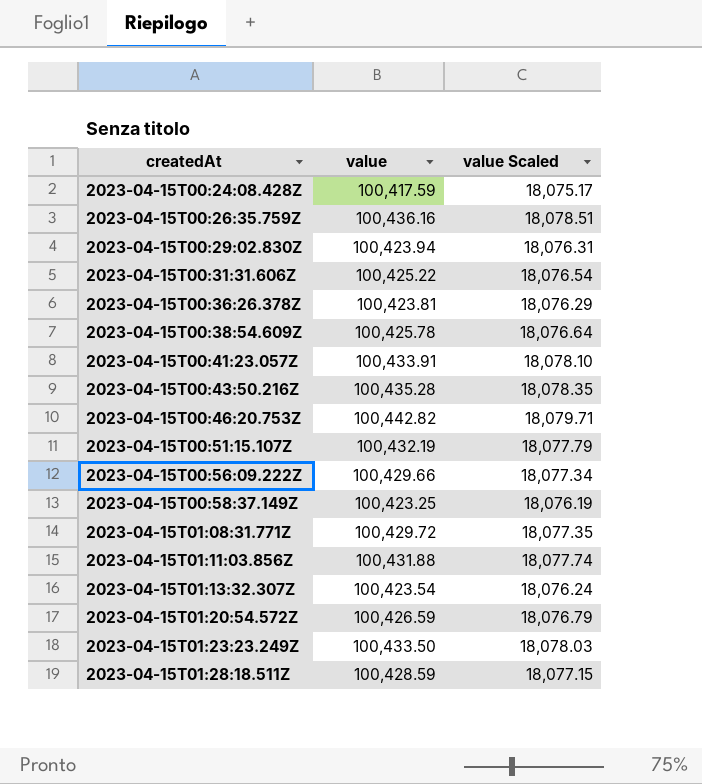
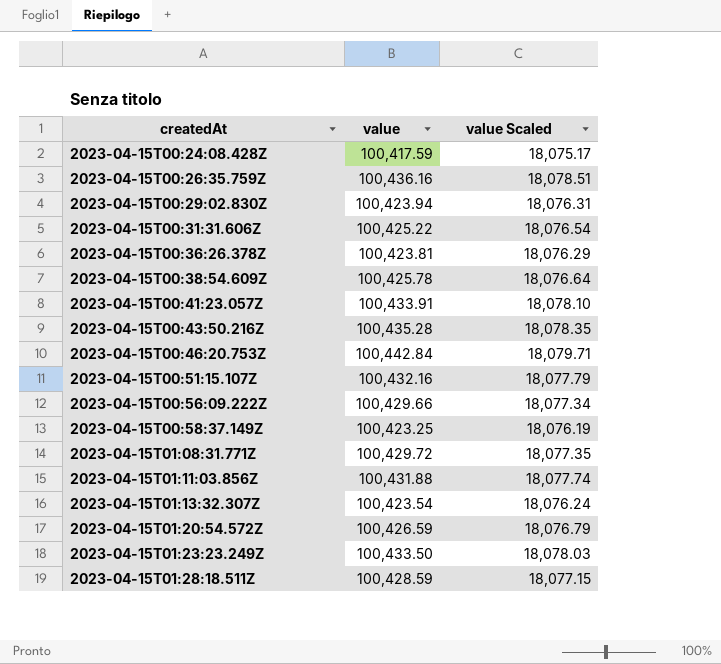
2023-04-15T00:46:20.753Z | value: 100,442.82 -> 100,442.84
2023-04-15T00:51:15.107Z | value: 100,432.19 -> 100,432.16

